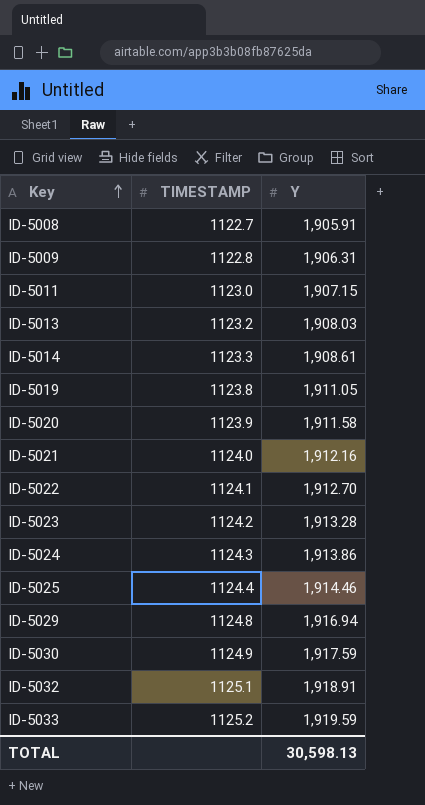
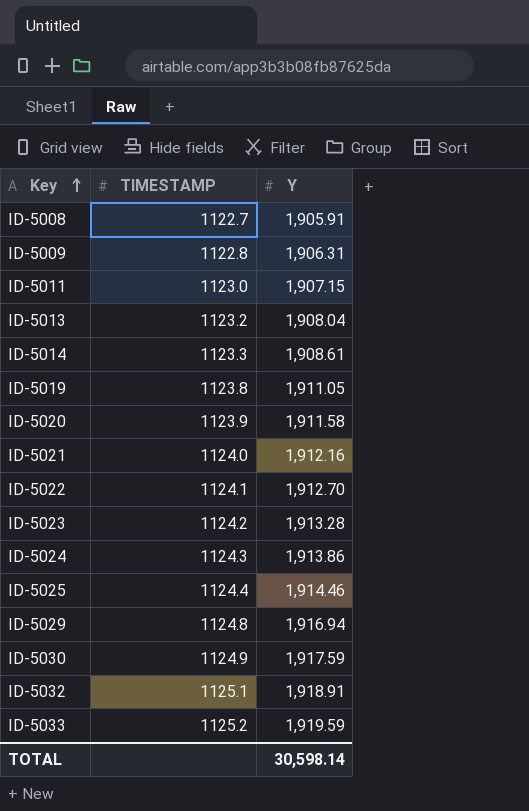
ID-5013 | Y: 1,908.03 -> 1,908.04
TOTAL | Y: 30,598.13 -> 30,598.14

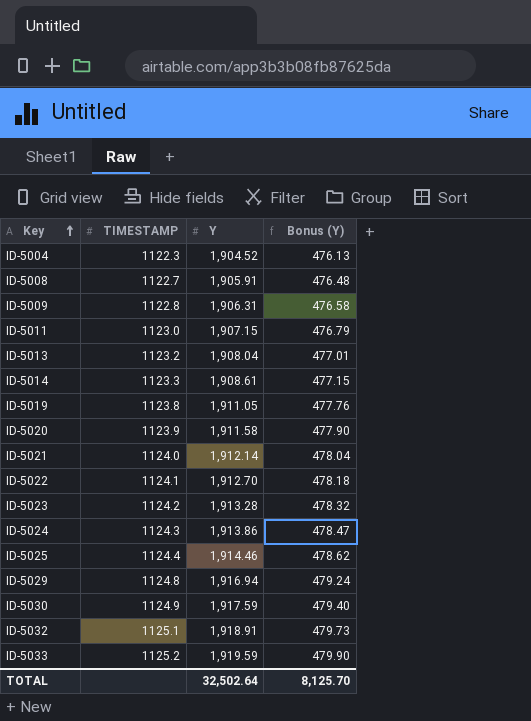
column Bonus (Y) | formula: none -> [Y] * 0.25
row ID-5004: none -> 1122.3 | 1,904.52 | 476.13
ID-5021 | Y: 1,912.16 -> 1,912.14
TOTAL | Y: 30,598.14 -> 32,502.64

